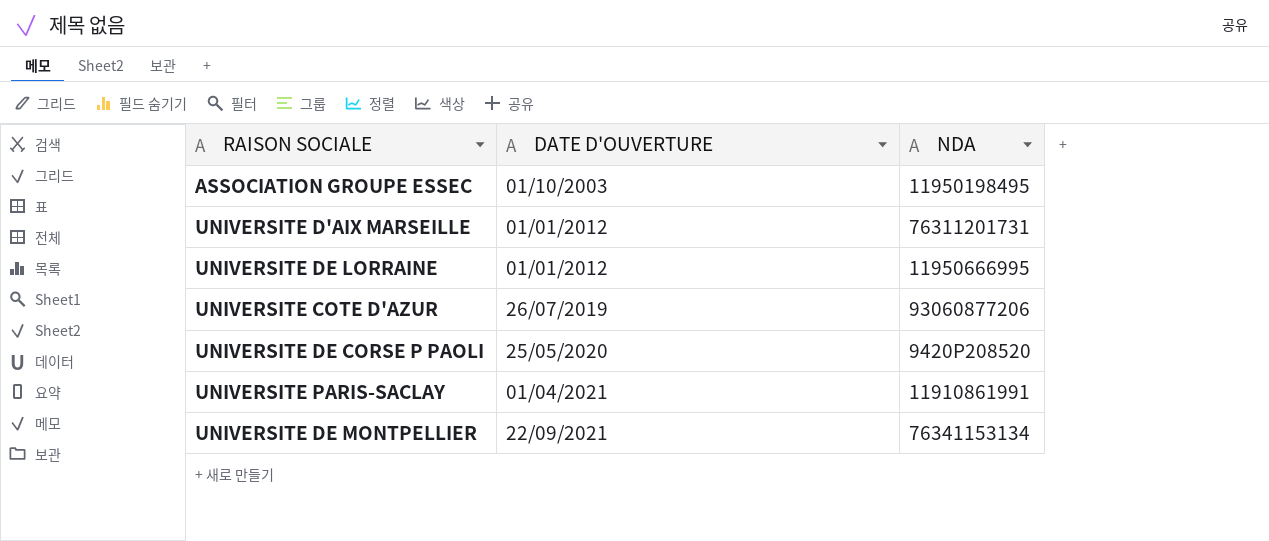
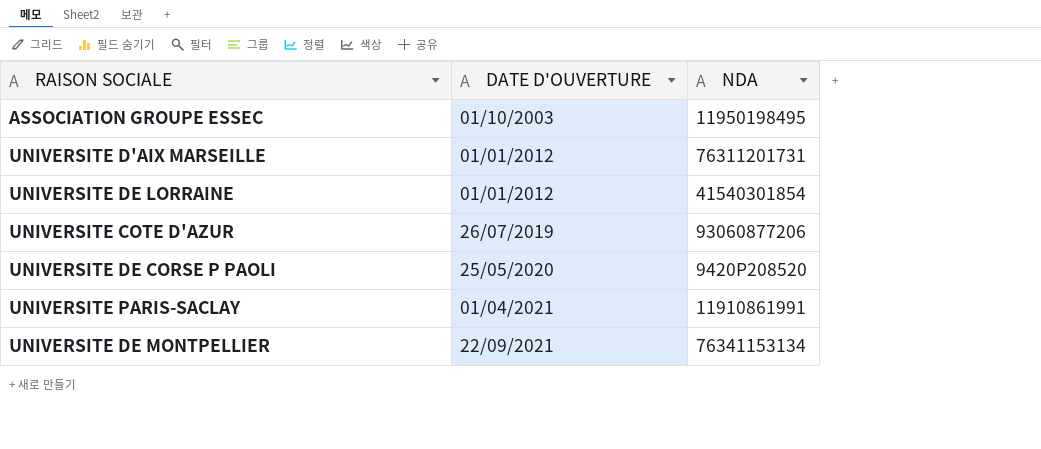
UNIVERSITE DE LORRAINE | NDA: 11950666995 -> 41540301854

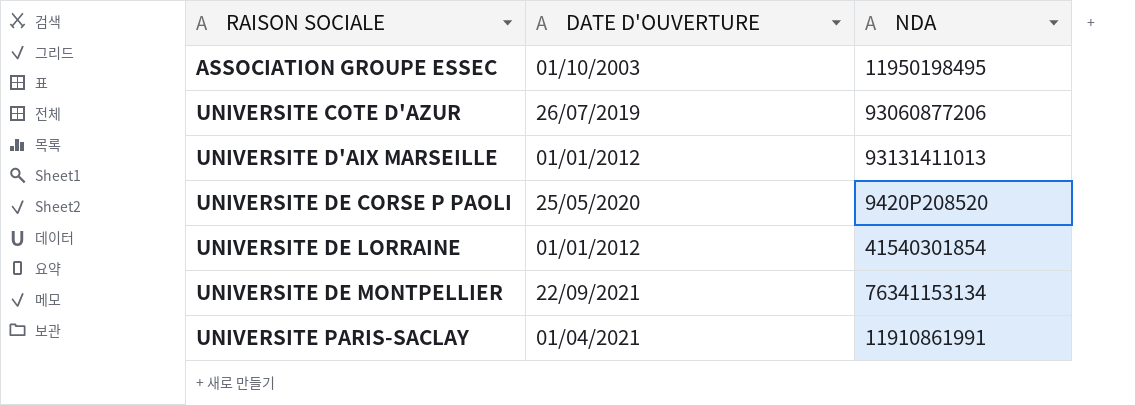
row order: DATE D'OUVERTURE ascending -> RAISON SOCIALE ascending
UNIVERSITE D'AIX MARSEILLE | NDA: 76311201731 -> 93131411013

